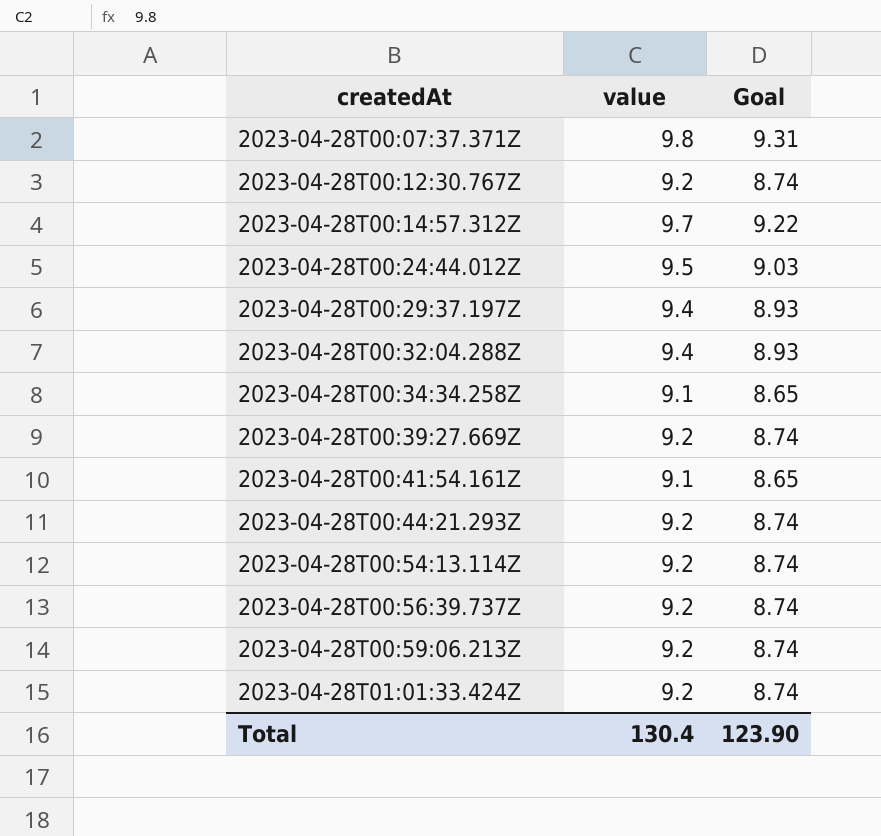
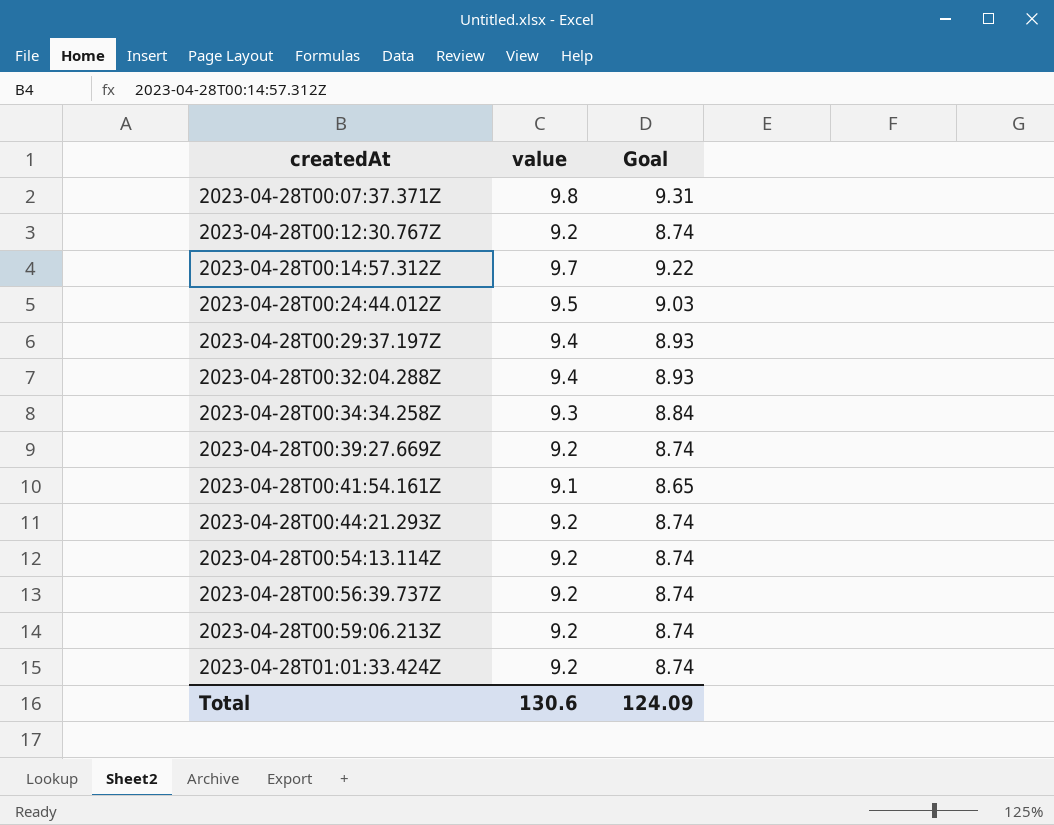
2023-04-28T00:34:34.258Z | value: 9.1 -> 9.3
2023-04-28T00:34:34.258Z | Goal: 8.65 -> 8.84
Total | value: 130.4 -> 130.6
Total | Goal: 123.90 -> 124.09

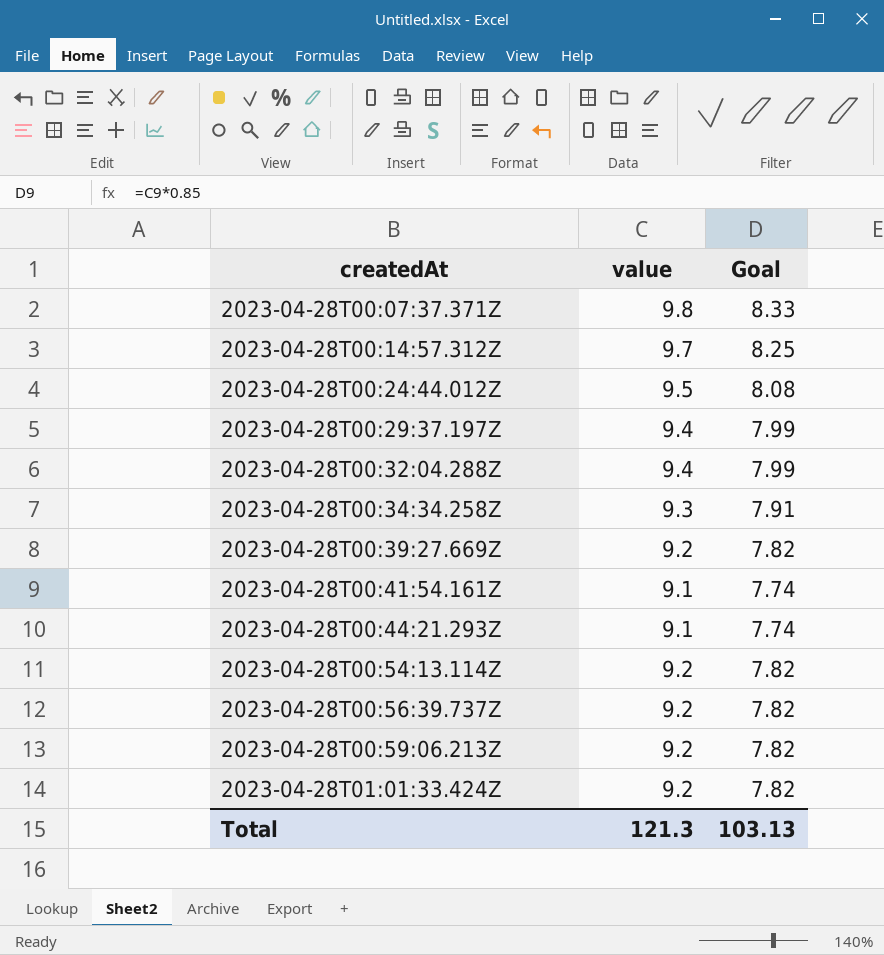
column Goal | formula: [value] * 0.95 -> [value] * 0.85
row 2023-04-28T00:12:30.767Z: 9.2 | 8.74 -> none
2023-04-28T00:44:21.293Z | value: 9.2 -> 9.1
Total | value: 130.6 -> 121.3
Total | Goal: 124.09 -> 103.13

